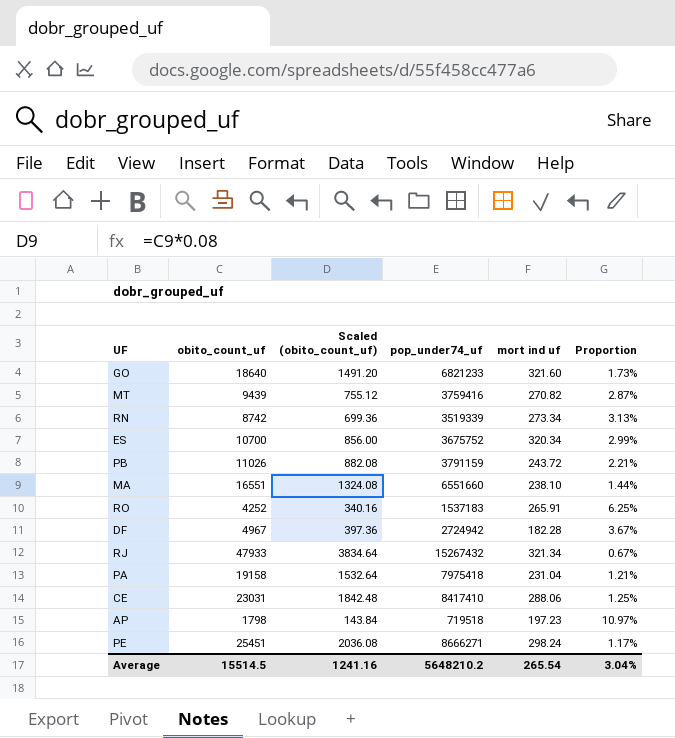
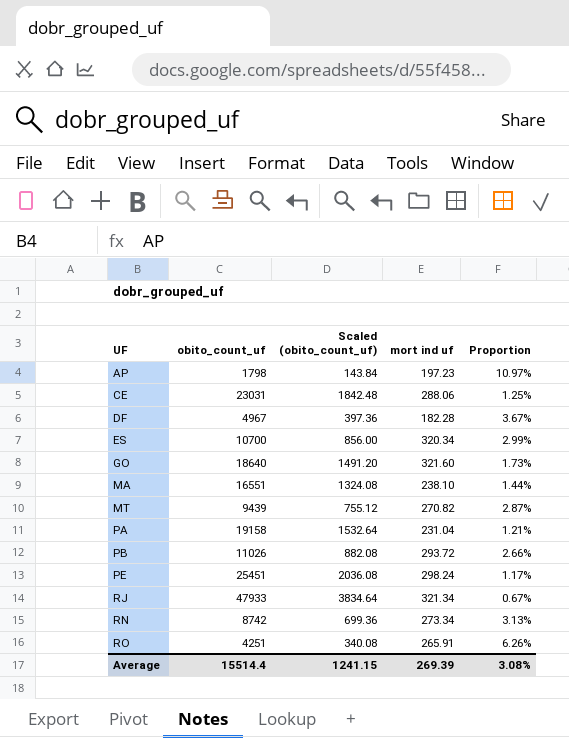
row order: none -> UF ascending
column pop_under74_uf | position: 4 -> none
PB | mort ind uf: 243.72 -> 293.72
PB | Proportion: 2.21% -> 2.66%
RO | obito_count_uf: 4252 -> 4251
RO | Scaled (obito_count_uf): 340.16 -> 340.08
RO | Proportion: 6.25% -> 6.26%
Average | obito_count_uf: 15514.5 -> 15514.4
Average | Scaled (obito_count_uf): 1241.16 -> 1241.15
Average | mort ind uf: 265.54 -> 269.39
Average | Proportion: 3.04% -> 3.08%

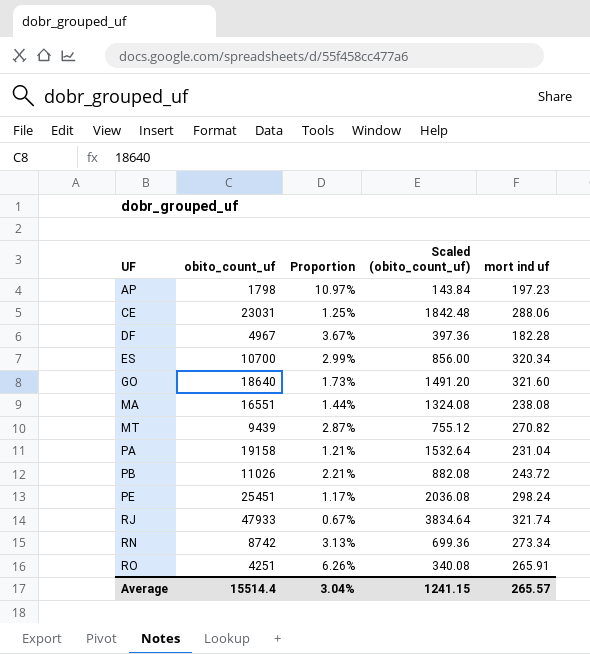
column Proportion | position: 5 -> 3
MA | mort ind uf: 238.10 -> 238.08
PB | Proportion: 2.66% -> 2.21%
PB | mort ind uf: 293.72 -> 243.72
RJ | mort ind uf: 321.34 -> 321.74
Average | Proportion: 3.08% -> 3.04%
Average | mort ind uf: 269.39 -> 265.57

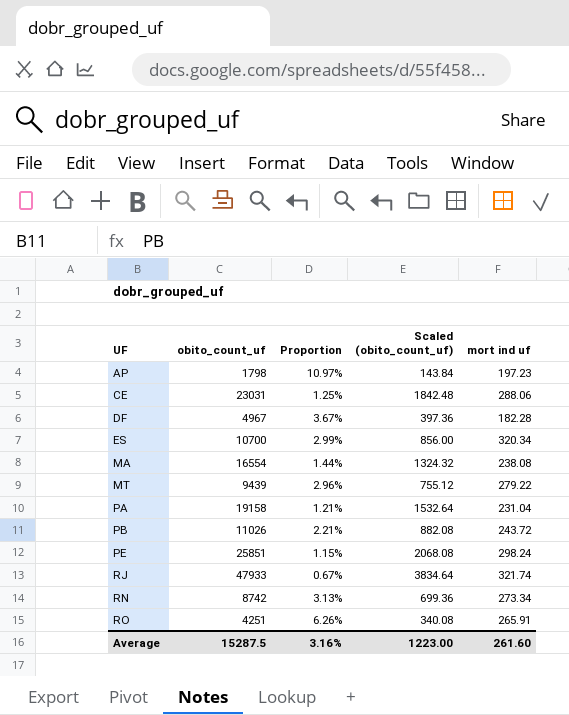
row GO: 18640 | 1.73% | 1491.20 | 321.60 -> none
MA | obito_count_uf: 16551 -> 16554
MA | Scaled (obito_count_uf): 1324.08 -> 1324.32
MT | Proportion: 2.87% -> 2.96%
MT | mort ind uf: 270.82 -> 279.22
PE | obito_count_uf: 25451 -> 25851
PE | Proportion: 1.17% -> 1.15%
PE | Scaled (obito_count_uf): 2036.08 -> 2068.08
Average | obito_count_uf: 15514.4 -> 15287.5
Average | Proportion: 3.04% -> 3.16%
Average | Scaled (obito_count_uf): 1241.15 -> 1223.00
Average | mort ind uf: 265.57 -> 261.60

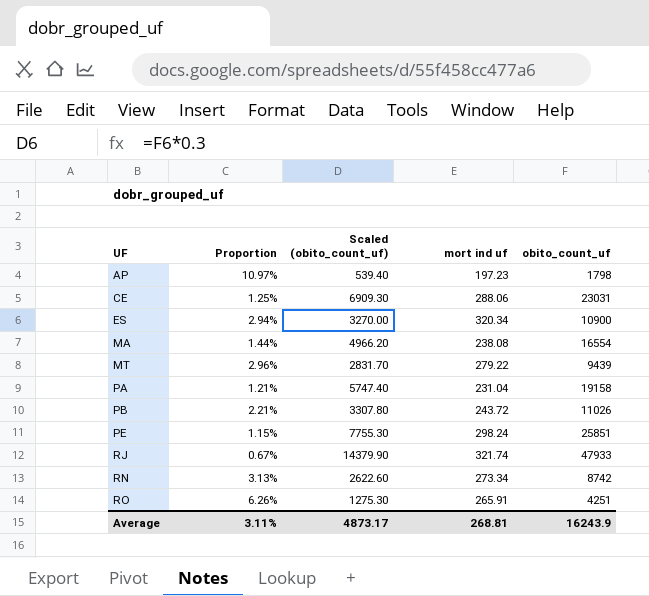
column Scaled (obito_count_uf) | formula: [obito_count_uf] * 0.08 -> [obito_count_uf] * 0.3
column obito_count_uf | position: 2 -> 5
row DF: 4967 | 3.67% | 397.36 | 182.28 -> none
ES | Proportion: 2.99% -> 2.94%
ES | obito_count_uf: 10700 -> 10900
Average | Proportion: 3.16% -> 3.11%
Average | Scaled (obito_count_uf): 1223.00 -> 4873.17
Average | mort ind uf: 261.60 -> 268.81
Average | obito_count_uf: 15287.5 -> 16243.9

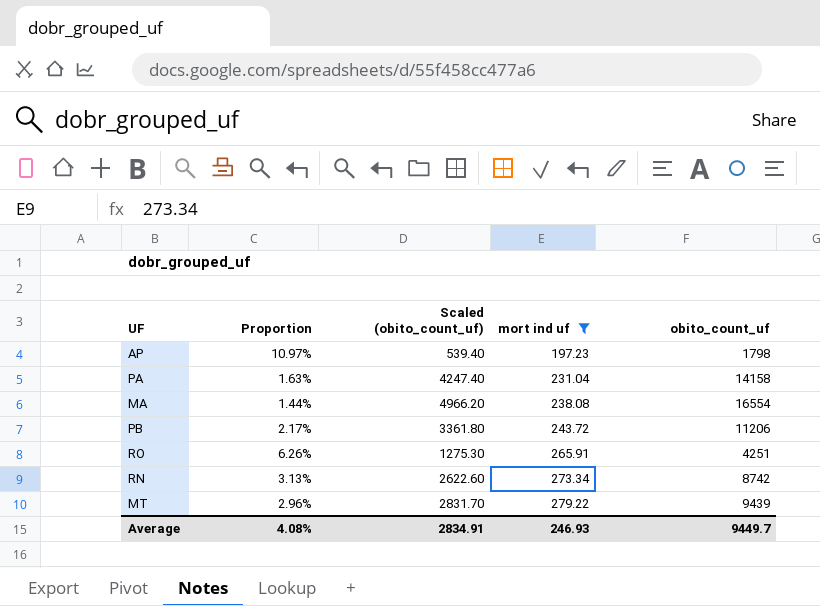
filter: none -> mort ind uf <= 279.22
row order: UF ascending -> mort ind uf ascending
PA | Proportion: 1.21% -> 1.63%
PA | Scaled (obito_count_uf): 5747.40 -> 4247.40
PA | obito_count_uf: 19158 -> 14158
PB | Proportion: 2.21% -> 2.17%
PB | Scaled (obito_count_uf): 3307.80 -> 3361.80
PB | obito_count_uf: 11026 -> 11206
Average | Proportion: 3.11% -> 4.08%
Average | Scaled (obito_count_uf): 4873.17 -> 2834.91
Average | mort ind uf: 268.81 -> 246.93
Average | obito_count_uf: 16243.9 -> 9449.7

